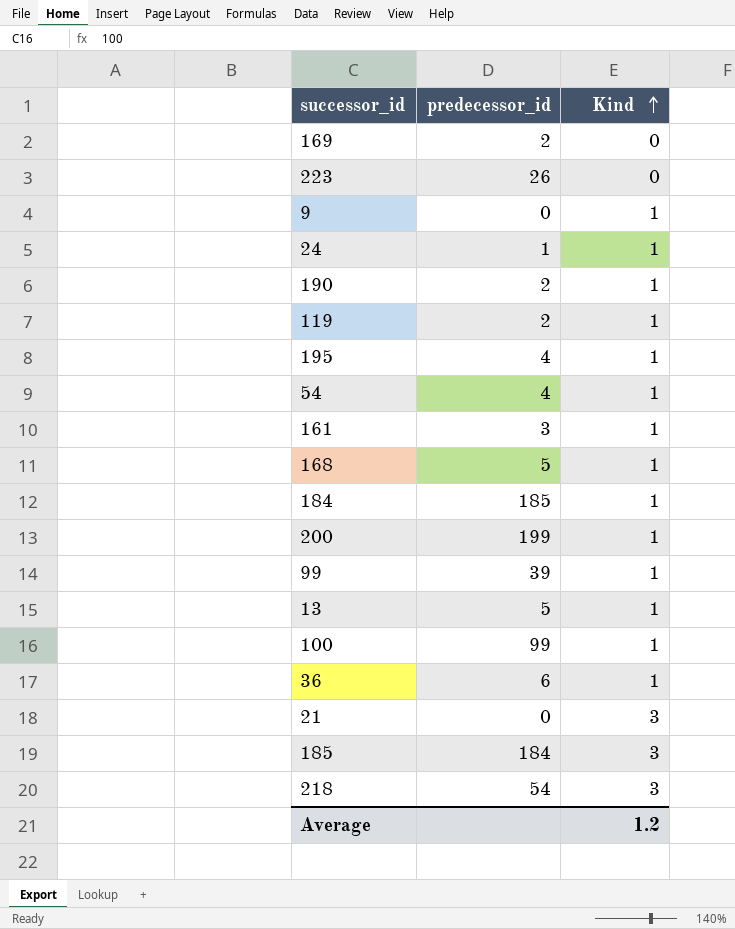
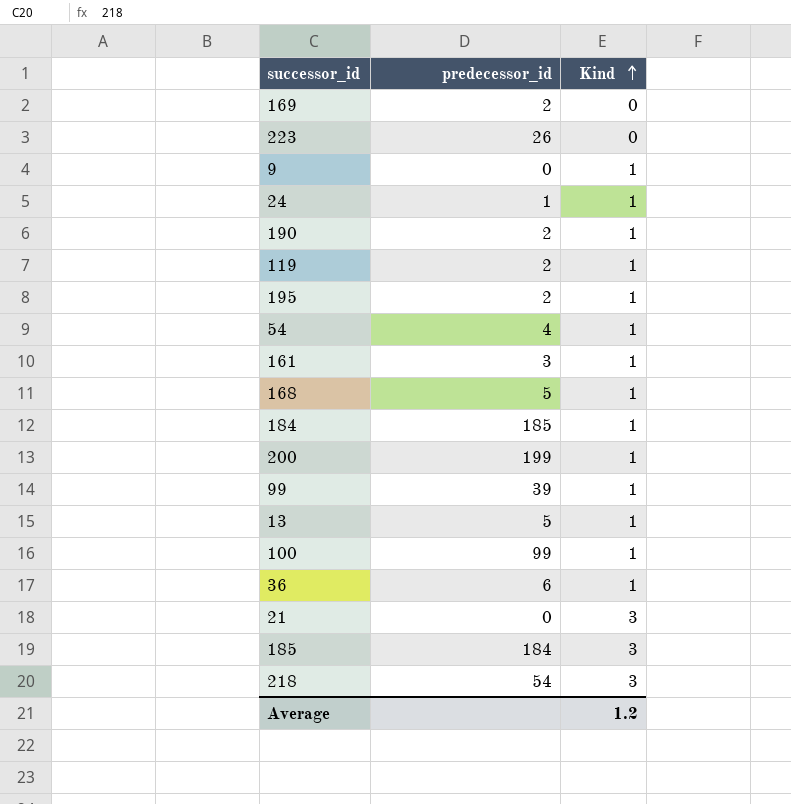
195 | predecessor_id: 4 -> 2

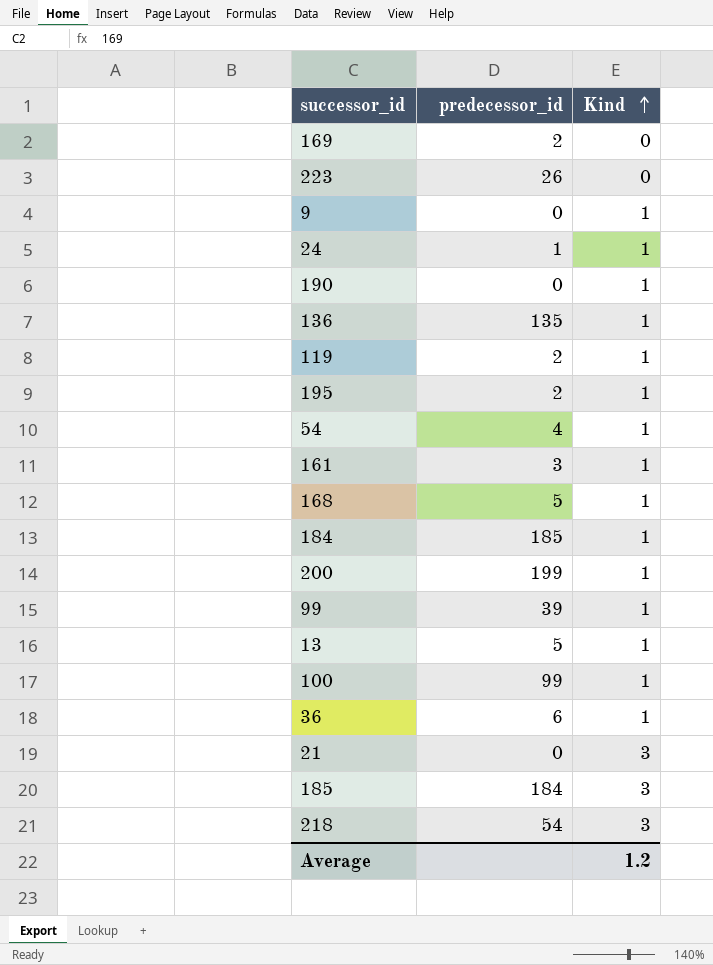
190 | predecessor_id: 2 -> 0
row 136: none -> 135 | 1

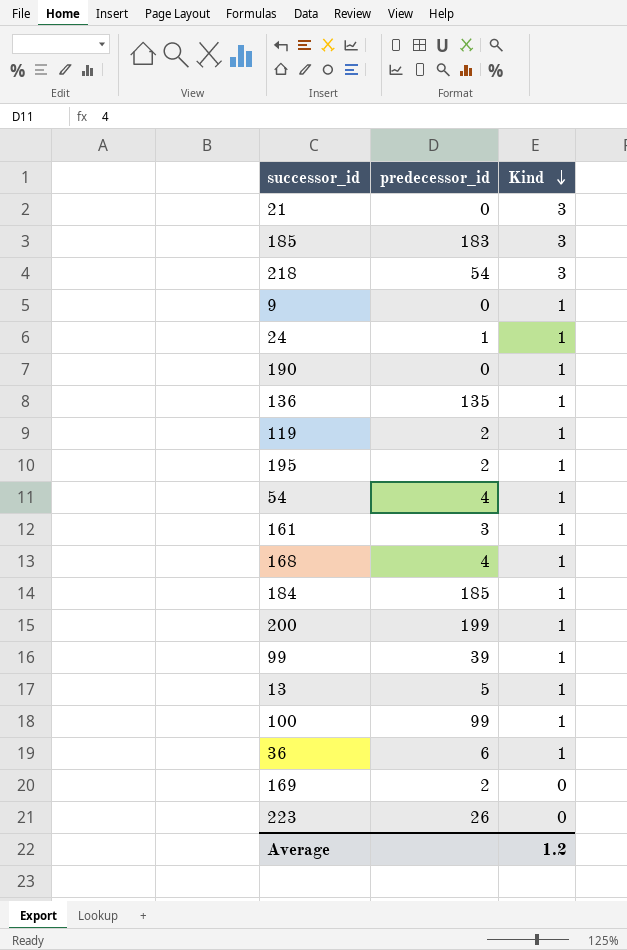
row order: Kind ascending -> Kind descending
185 | predecessor_id: 184 -> 183
168 | predecessor_id: 5 -> 4

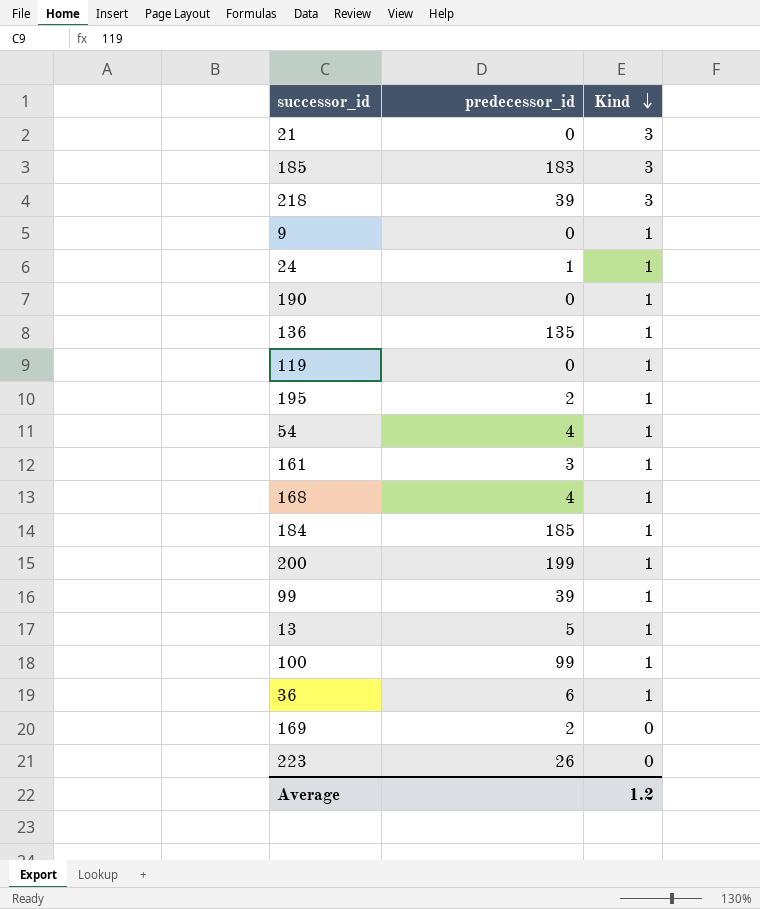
218 | predecessor_id: 54 -> 39
119 | predecessor_id: 2 -> 0

